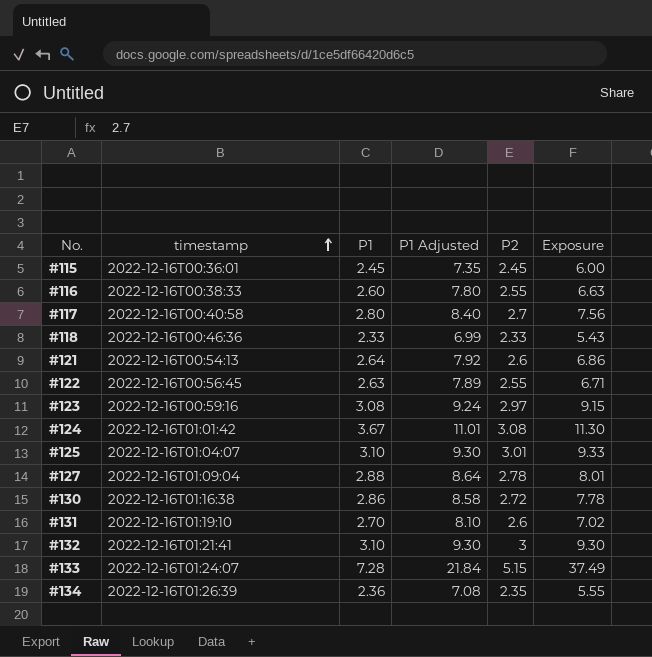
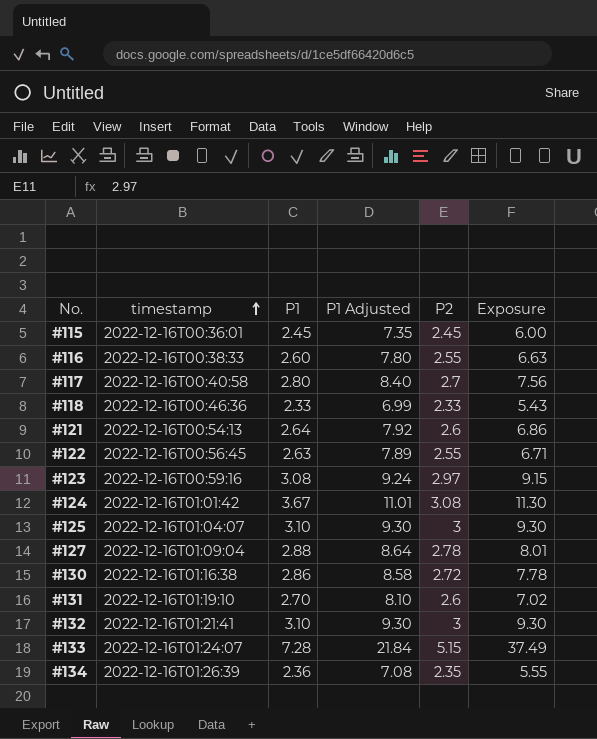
#125 | P2: 3.01 -> 3
#125 | Exposure: 9.33 -> 9.30

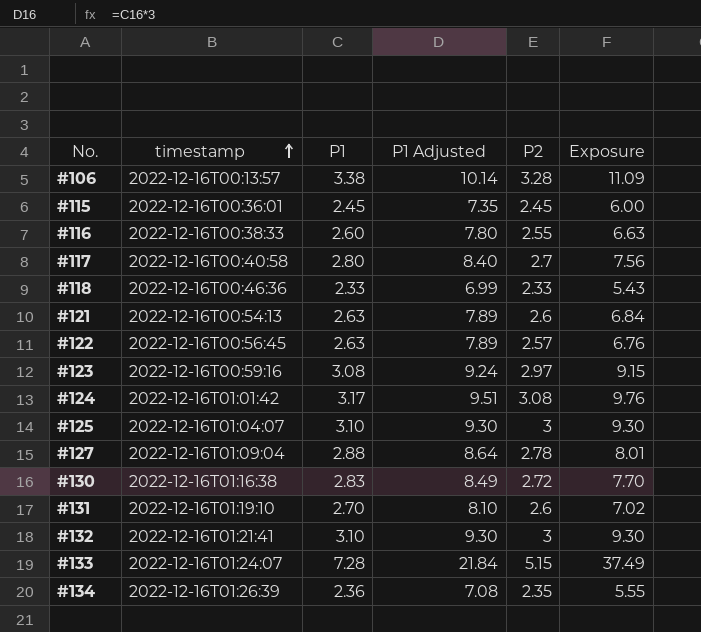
row #106: none -> 2022-12-16T00:13:57 | 3.38 | 10.14 | 3.28 | 11.09
#121 | P1: 2.64 -> 2.63
#121 | P1 Adjusted: 7.92 -> 7.89
#121 | Exposure: 6.86 -> 6.84
#122 | P2: 2.55 -> 2.57
#122 | Exposure: 6.71 -> 6.76
#124 | P1: 3.67 -> 3.17
#124 | P1 Adjusted: 11.01 -> 9.51
#124 | Exposure: 11.30 -> 9.76
#130 | P1: 2.86 -> 2.83
#130 | P1 Adjusted: 8.58 -> 8.49
#130 | Exposure: 7.78 -> 7.70

